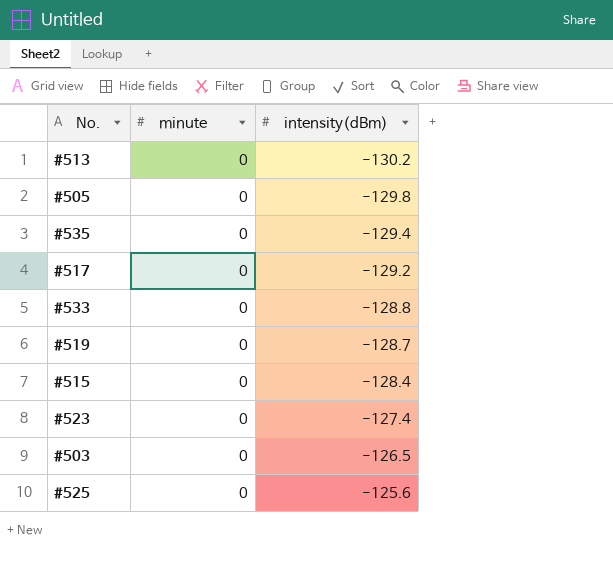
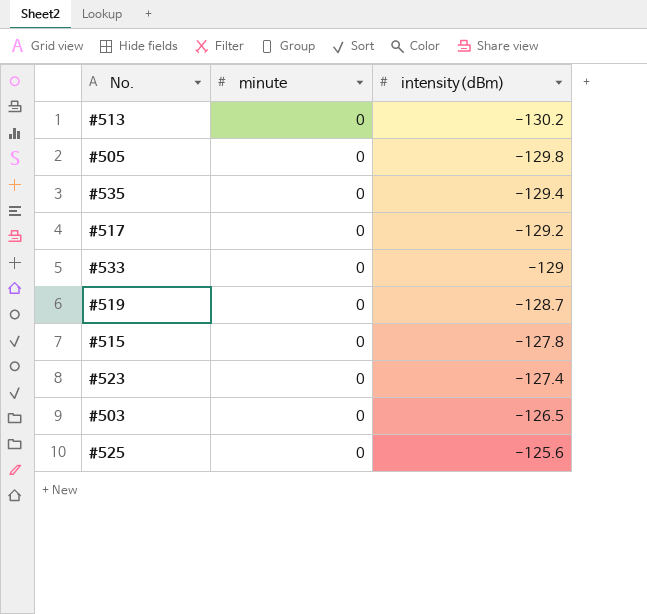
#533 | intensity(dBm): -128.8 -> -129
#515 | intensity(dBm): -128.4 -> -127.8

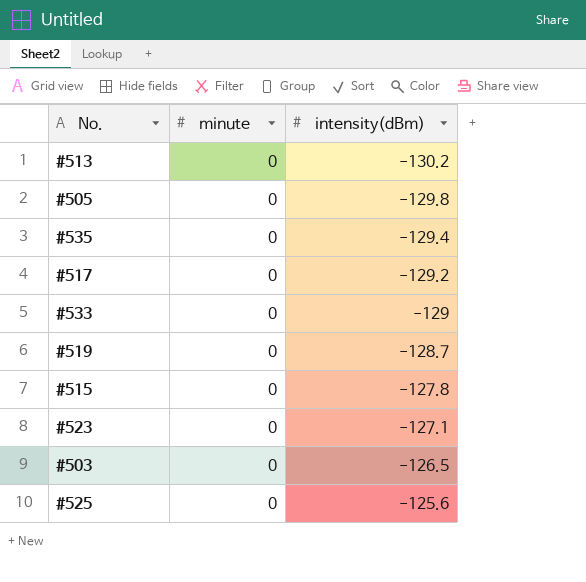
#523 | intensity(dBm): -127.4 -> -127.1

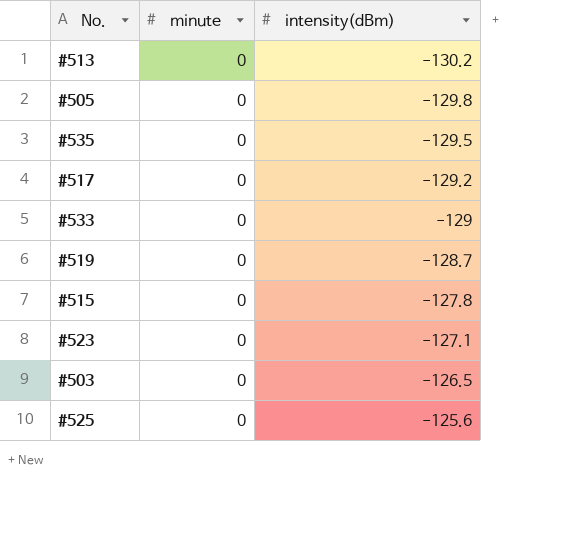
#535 | intensity(dBm): -129.4 -> -129.5

